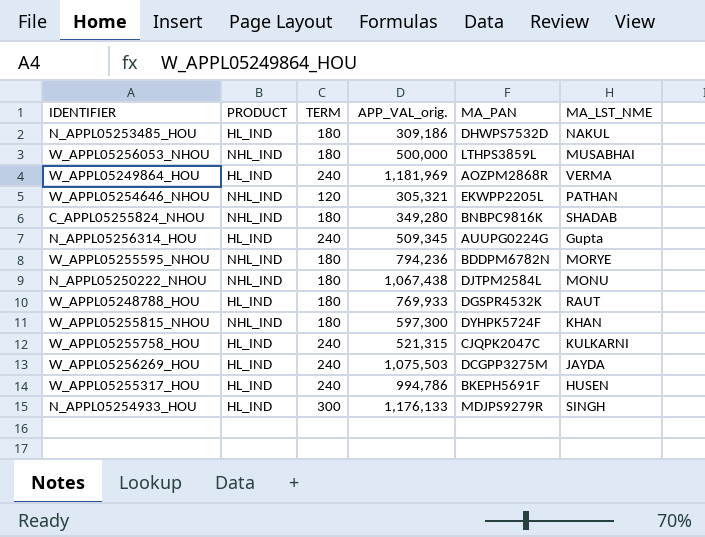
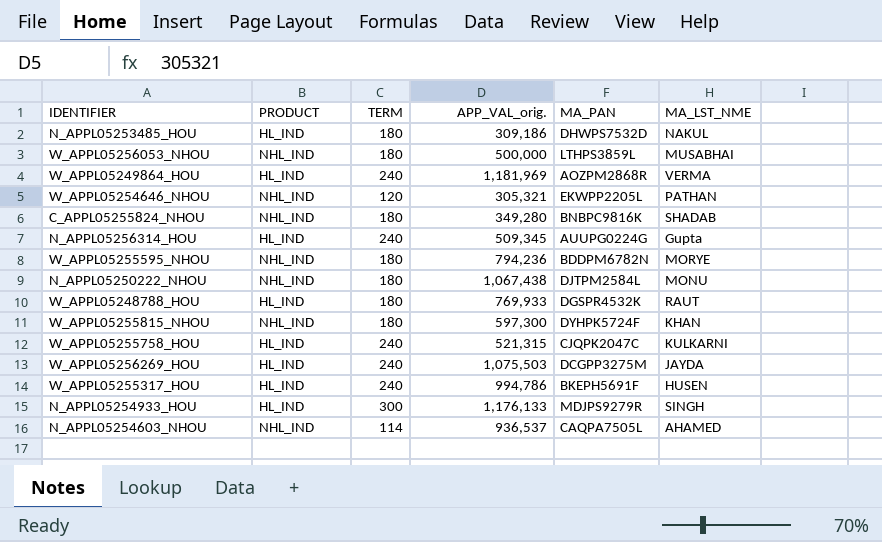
row N_APPL05254603_NHOU: none -> NHL_IND | 114 | 936,537 | CAQPA7505L | AHAMED

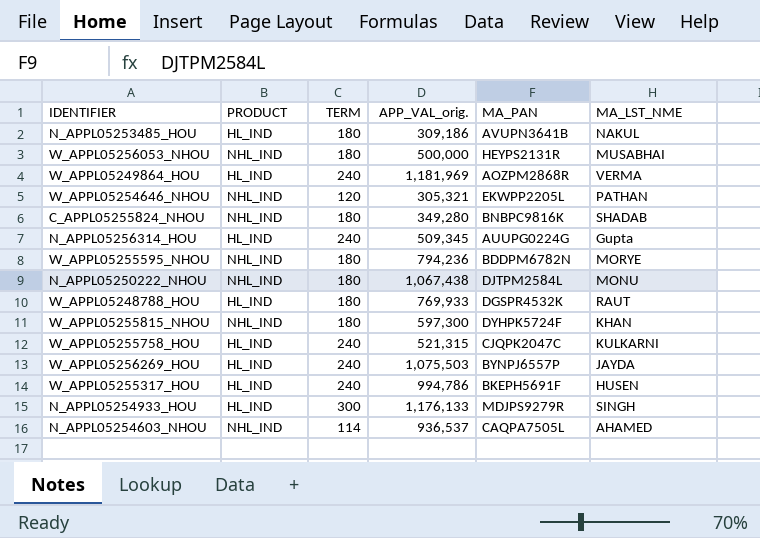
N_APPL05253485_HOU | MA_PAN: DHWPS7532D -> AVUPN3641B
W_APPL05256053_NHOU | MA_PAN: LTHPS3859L -> HEYPS2131R
W_APPL05256269_HOU | MA_PAN: DCGPP3275M -> BYNPJ6557P

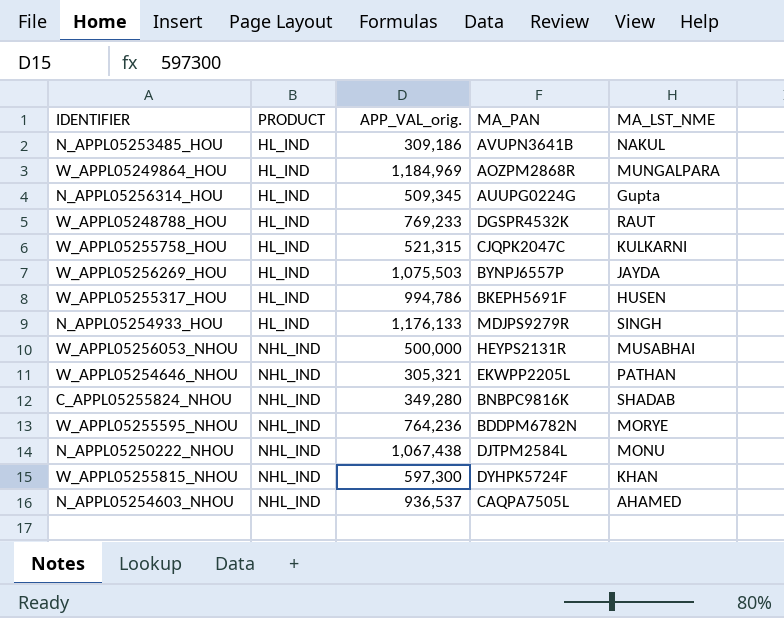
row order: none -> PRODUCT ascending
column TERM | position: 3 -> none
W_APPL05249864_HOU | APP_VAL_orig.: 1,181,969 -> 1,184,969
W_APPL05249864_HOU | MA_LST_NME: VERMA -> MUNGALPARA
W_APPL05248788_HOU | APP_VAL_orig.: 769,933 -> 769,233
W_APPL05255595_NHOU | APP_VAL_orig.: 794,236 -> 764,236

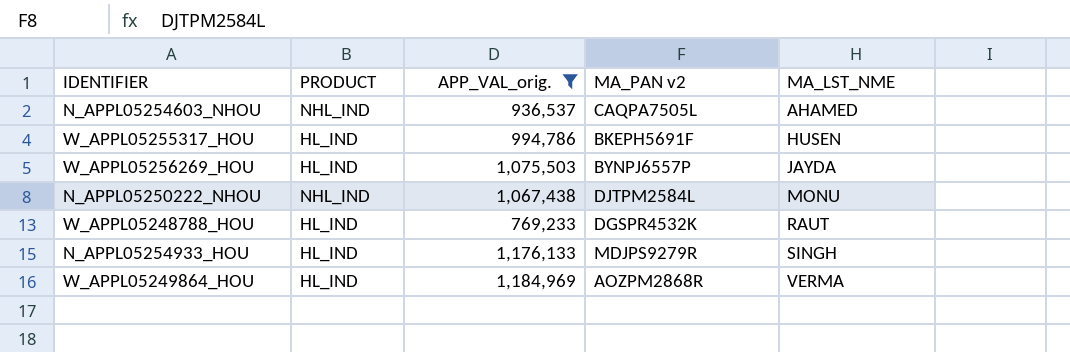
filter: none -> APP_VAL_orig. >= 769,233
row order: PRODUCT ascending -> MA_LST_NME ascending
column name: MA_PAN -> MA_PAN v2
W_APPL05249864_HOU | MA_LST_NME: MUNGALPARA -> VERMA

